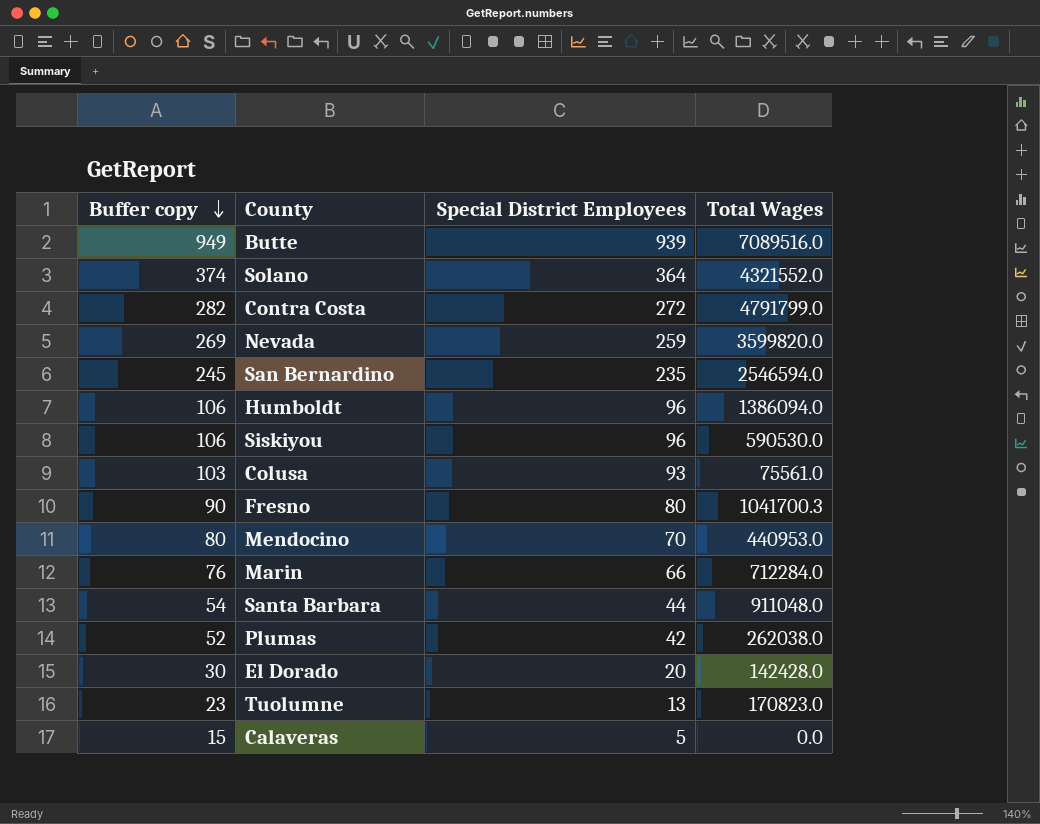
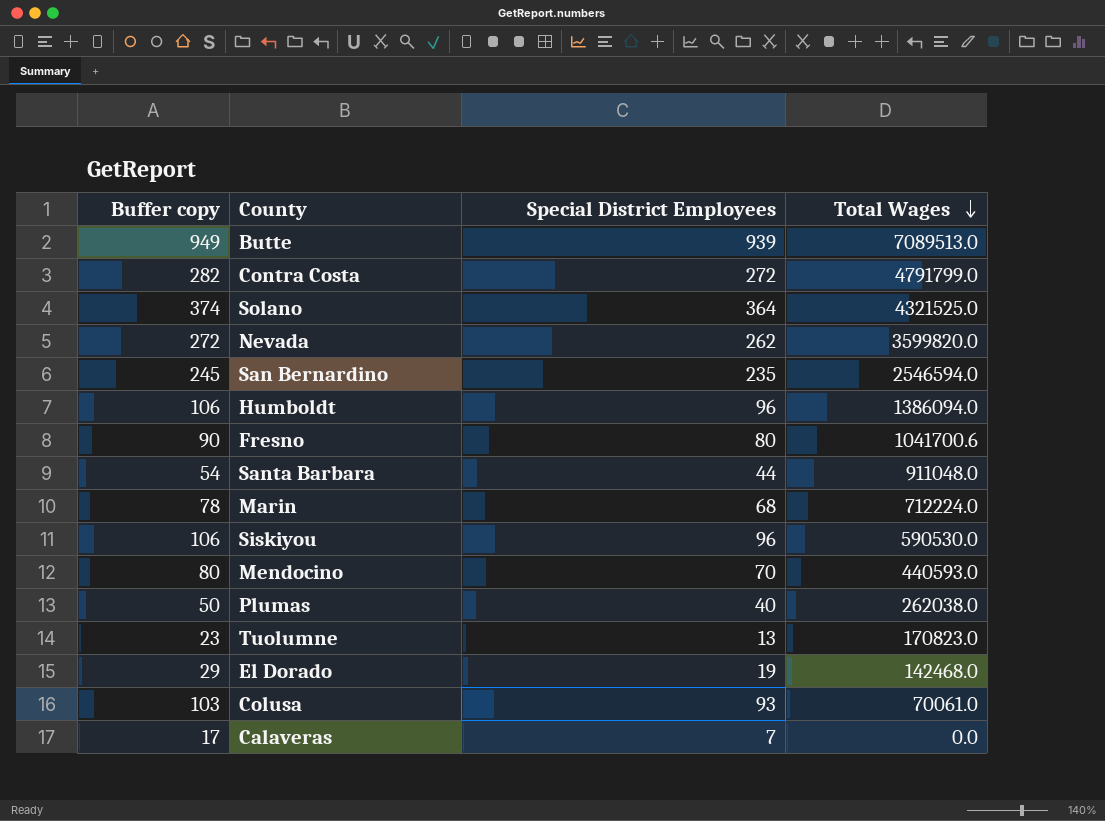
row order: Buffer copy descending -> Total Wages descending
Butte | Total Wages: 7089516.0 -> 7089513.0
Solano | Total Wages: 4321552.0 -> 4321525.0
Nevada | Buffer copy: 269 -> 272
Nevada | Special District Employees: 259 -> 262
Fresno | Total Wages: 1041700.3 -> 1041700.6
Marin | Buffer copy: 76 -> 78
Marin | Special District Employees: 66 -> 68
Marin | Total Wages: 712284.0 -> 712224.0
Mendocino | Total Wages: 440953.0 -> 440593.0
Plumas | Buffer copy: 52 -> 50
Plumas | Special District Employees: 42 -> 40
El Dorado | Buffer copy: 30 -> 29
El Dorado | Special District Employees: 20 -> 19
El Dorado | Total Wages: 142428.0 -> 142468.0
Colusa | Total Wages: 75561.0 -> 70061.0
Calaveras | Buffer copy: 15 -> 17
Calaveras | Special District Employees: 5 -> 7

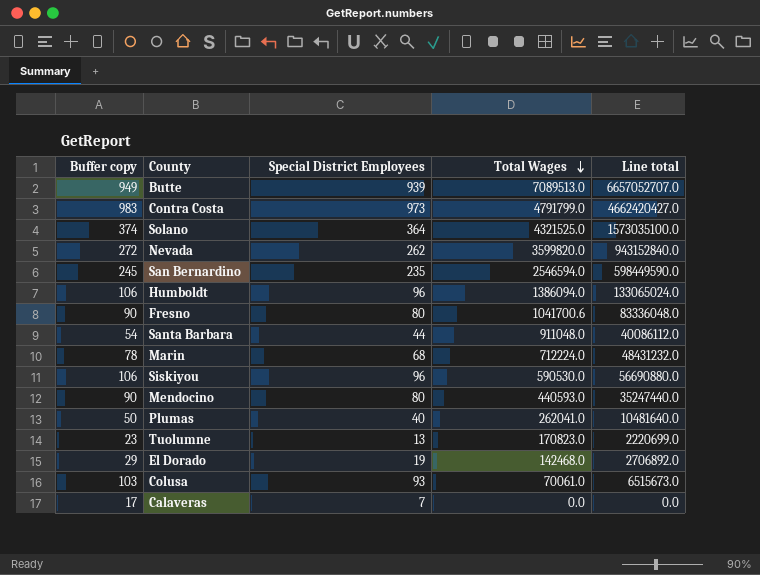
column Line total | formula: none -> [Special District Employees] * [Total Wages]
Contra Costa | Buffer copy: 282 -> 983
Contra Costa | Special District Employees: 272 -> 973
Mendocino | Buffer copy: 80 -> 90
Mendocino | Special District Employees: 70 -> 80
Plumas | Total Wages: 262038.0 -> 262041.0

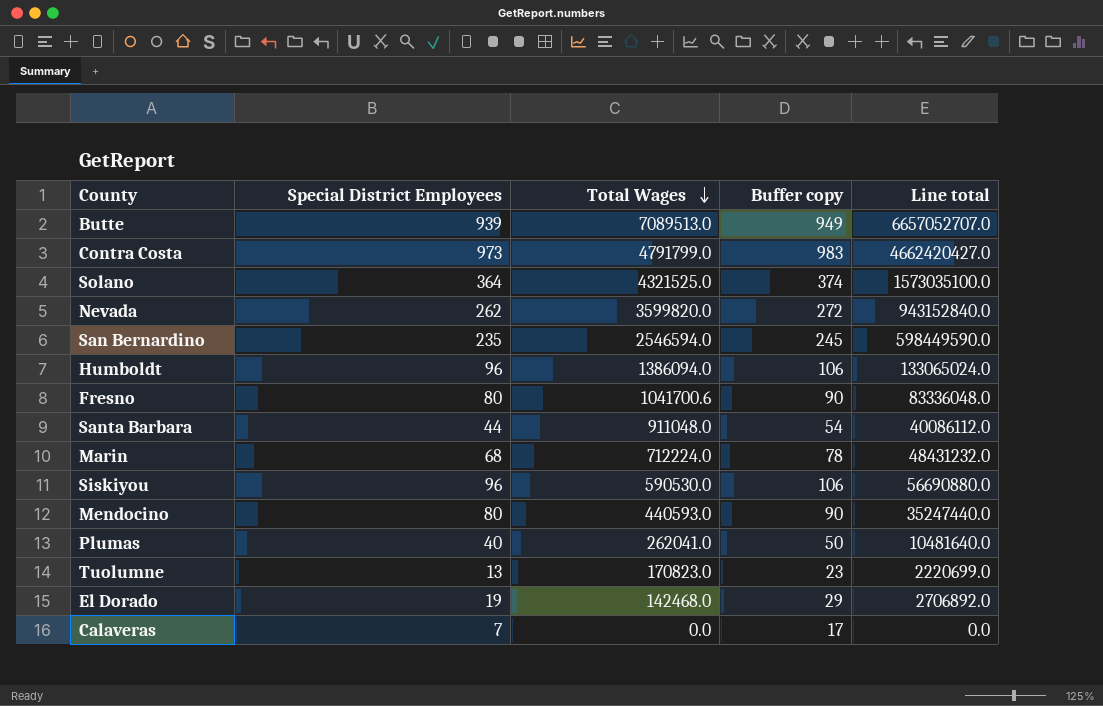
column Buffer copy | position: 1 -> 4
row Colusa: 103 | 93 | 70061.0 | 6515673.0 -> none

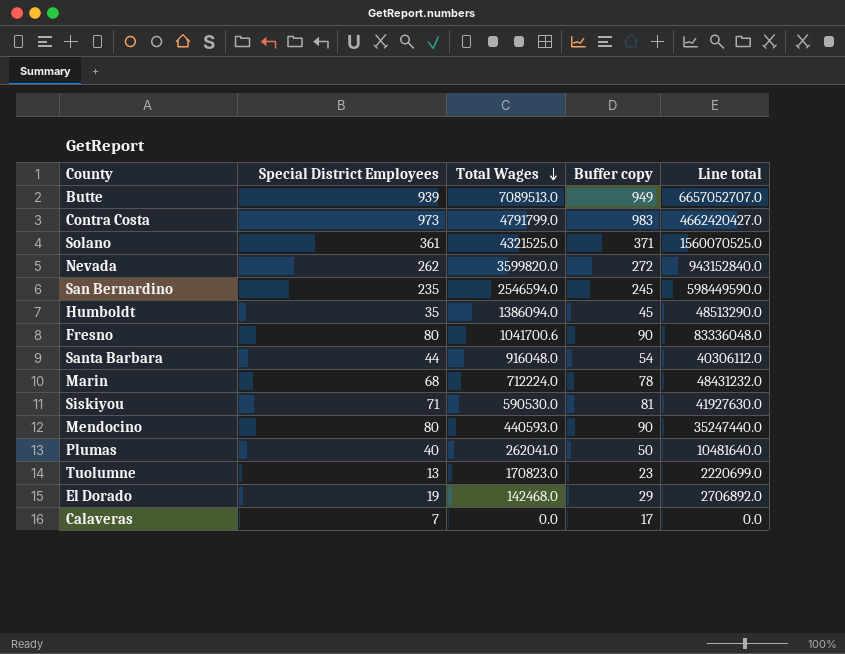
Solano | Special District Employees: 364 -> 361
Solano | Buffer copy: 374 -> 371
Solano | Line total: 1573035100.0 -> 1560070525.0
Humboldt | Special District Employees: 96 -> 35
Humboldt | Buffer copy: 106 -> 45
Humboldt | Line total: 133065024.0 -> 48513290.0
Santa Barbara | Total Wages: 911048.0 -> 916048.0
Santa Barbara | Line total: 40086112.0 -> 40306112.0
Siskiyou | Special District Employees: 96 -> 71
Siskiyou | Buffer copy: 106 -> 81
Siskiyou | Line total: 56690880.0 -> 41927630.0

